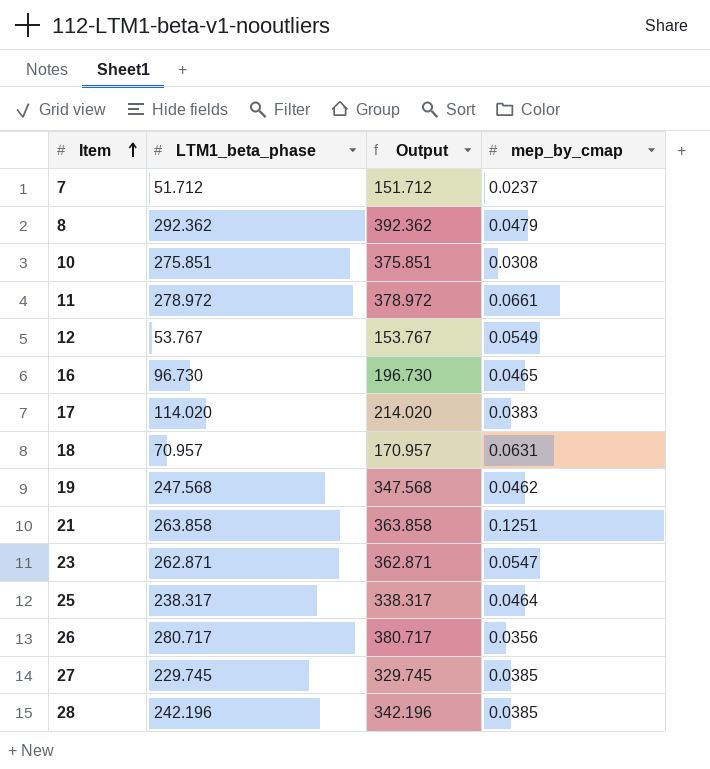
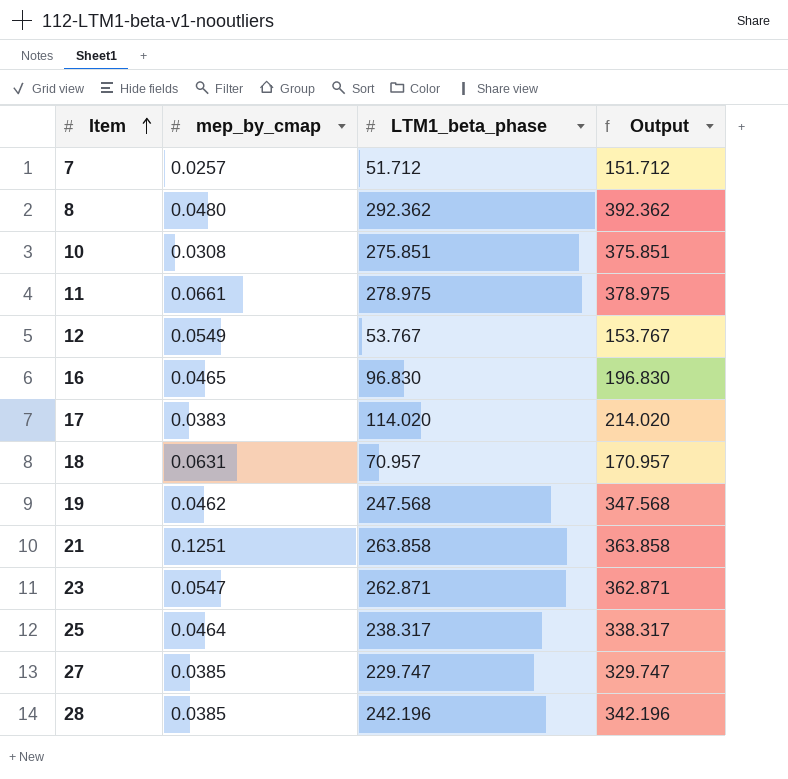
column mep_by_cmap | position: 4 -> 2
row 26: 280.717 | 380.717 | 0.0356 -> none
7 | mep_by_cmap: 0.0237 -> 0.0257
8 | mep_by_cmap: 0.0479 -> 0.0480
11 | LTM1_beta_phase: 278.972 -> 278.975
11 | Output: 378.972 -> 378.975
16 | LTM1_beta_phase: 96.730 -> 96.830
16 | Output: 196.730 -> 196.830
27 | LTM1_beta_phase: 229.745 -> 229.747
27 | Output: 329.745 -> 329.747

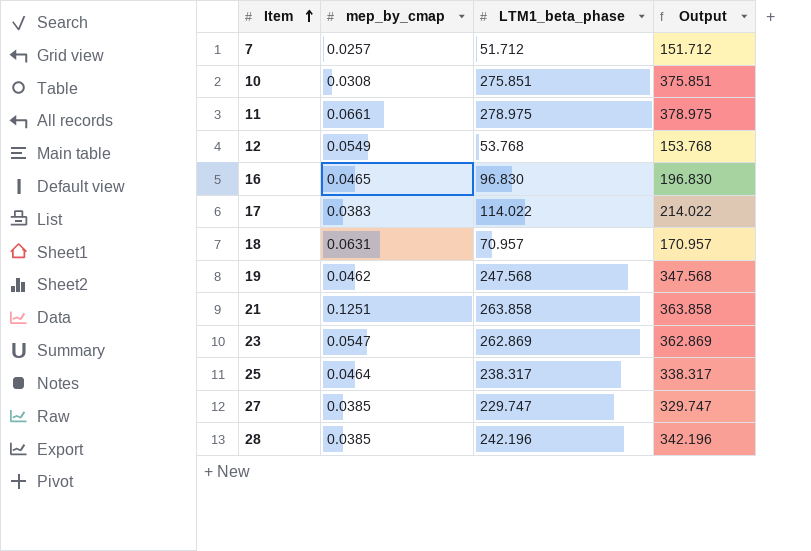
row 8: 0.0480 | 292.362 | 392.362 -> none
12 | LTM1_beta_phase: 53.767 -> 53.768
12 | Output: 153.767 -> 153.768
17 | LTM1_beta_phase: 114.020 -> 114.022
17 | Output: 214.020 -> 214.022
23 | LTM1_beta_phase: 262.871 -> 262.869
23 | Output: 362.871 -> 362.869

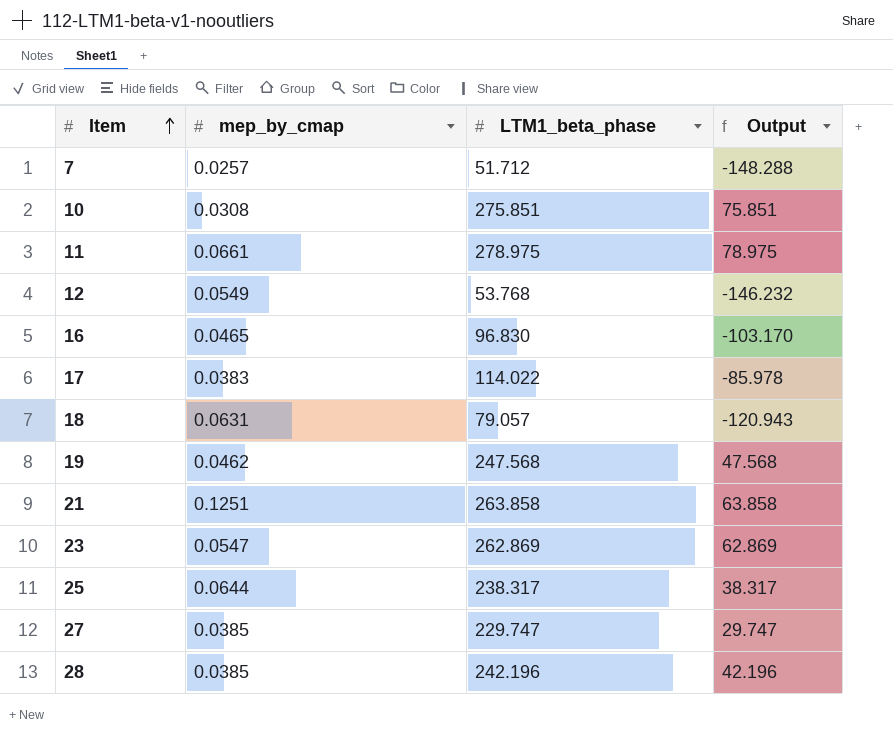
column Output | formula: [LTM1_beta_phase] + 100 -> [LTM1_beta_phase] - 200
18 | LTM1_beta_phase: 70.957 -> 79.057
25 | mep_by_cmap: 0.0464 -> 0.0644

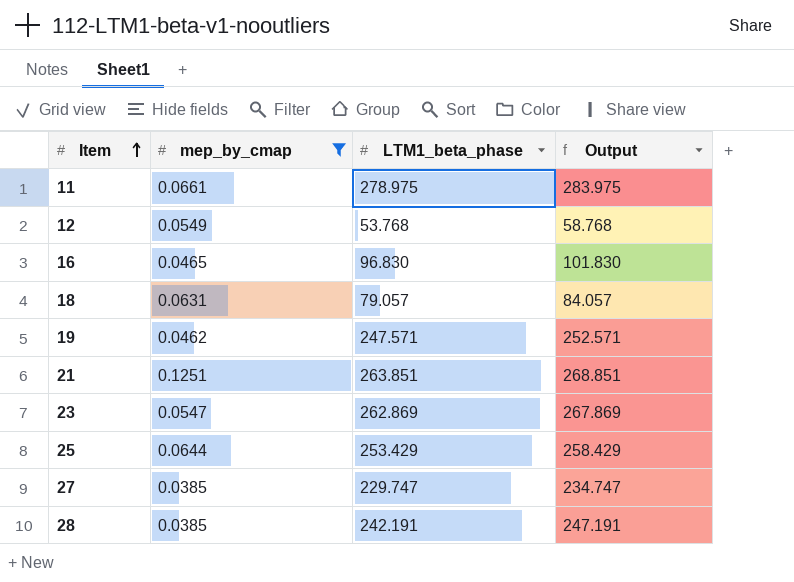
filter: none -> mep_by_cmap >= 0.0385
column Output | formula: [LTM1_beta_phase] - 200 -> [LTM1_beta_phase] + 5
19 | LTM1_beta_phase: 247.568 -> 247.571
21 | LTM1_beta_phase: 263.858 -> 263.851
25 | LTM1_beta_phase: 238.317 -> 253.429
28 | LTM1_beta_phase: 242.196 -> 242.191

